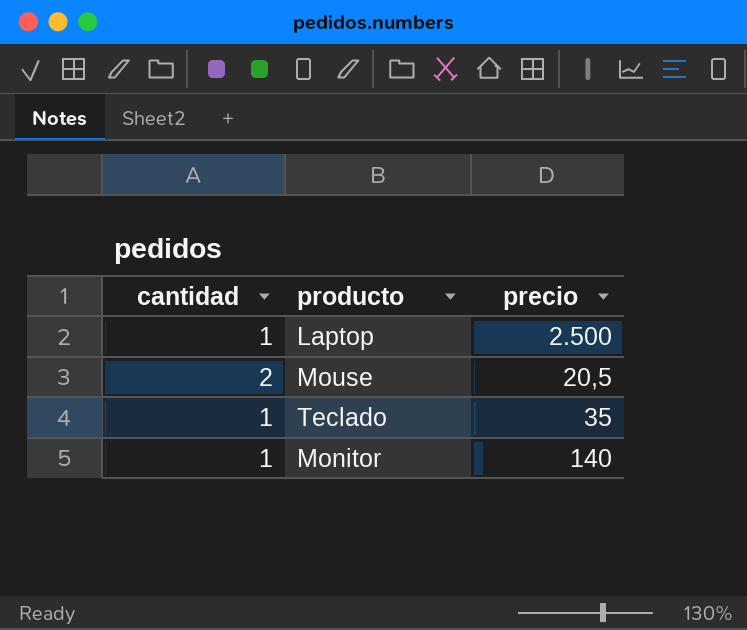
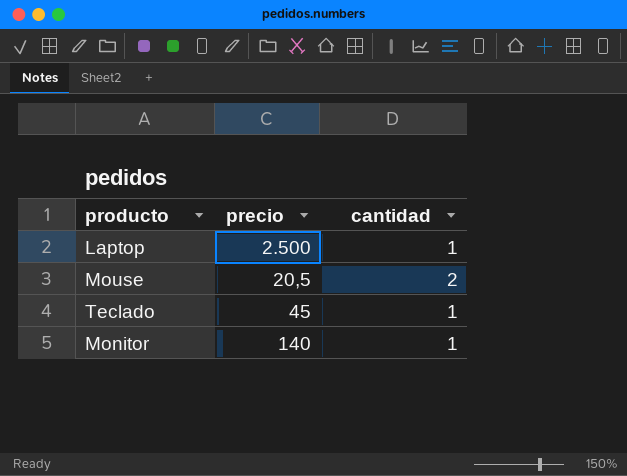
column cantidad | position: 1 -> 3
Teclado | precio: 35 -> 45

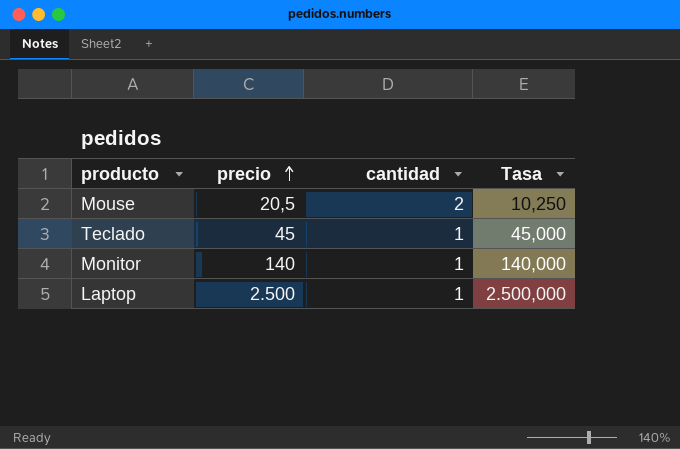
row order: none -> precio ascending
column Tasa | formula: none -> [precio] / [cantidad]

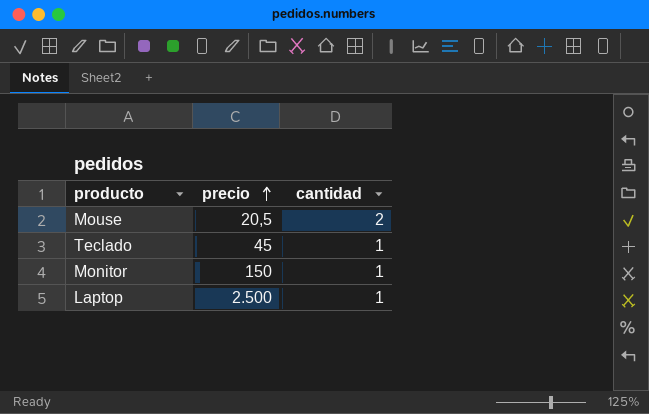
column Tasa | formula: [precio] / [cantidad] -> none
Monitor | precio: 140 -> 150

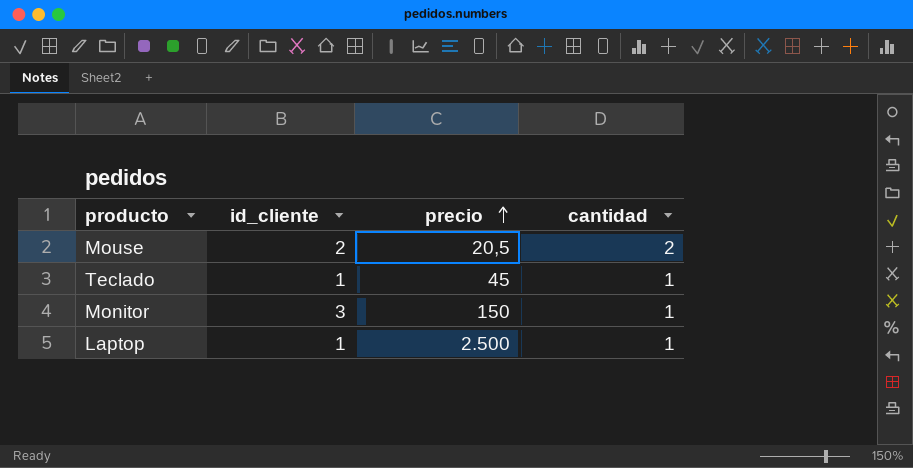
column id_cliente | position: none -> 2

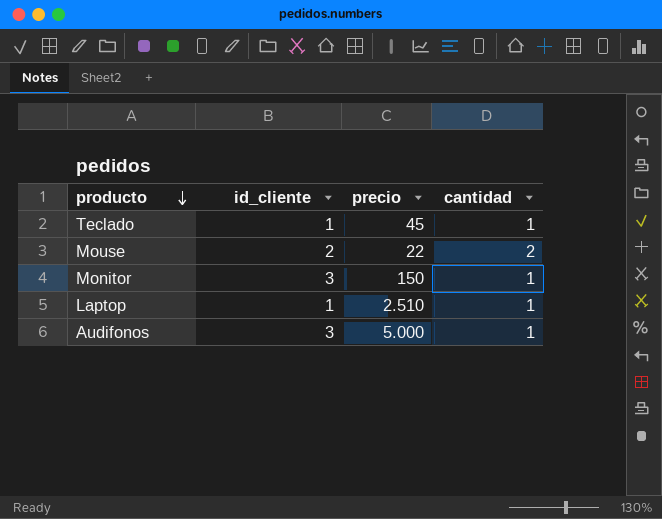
row order: precio ascending -> producto descending
Mouse | precio: 20,5 -> 22
Laptop | precio: 2.500 -> 2.510
row Audifonos: none -> 3 | 5.000 | 1

